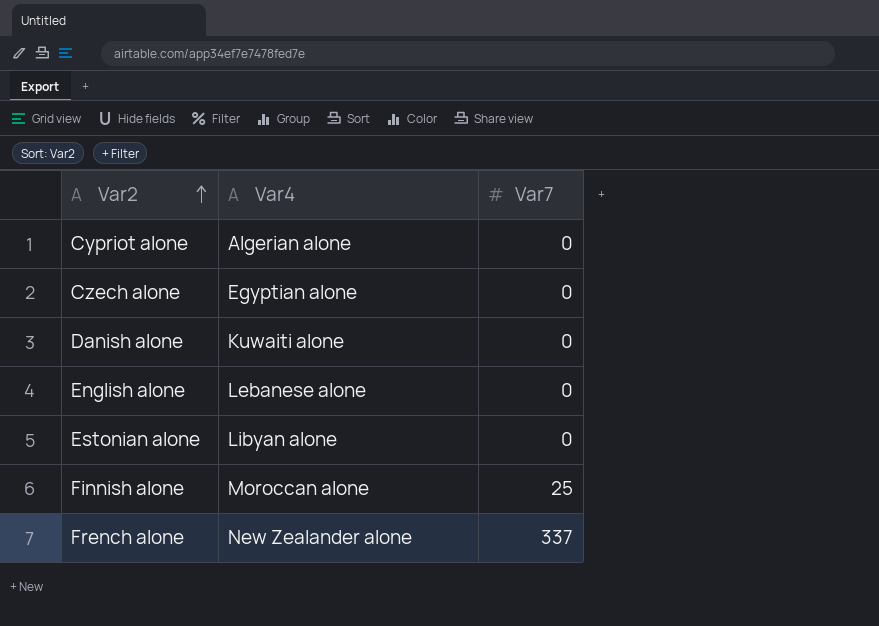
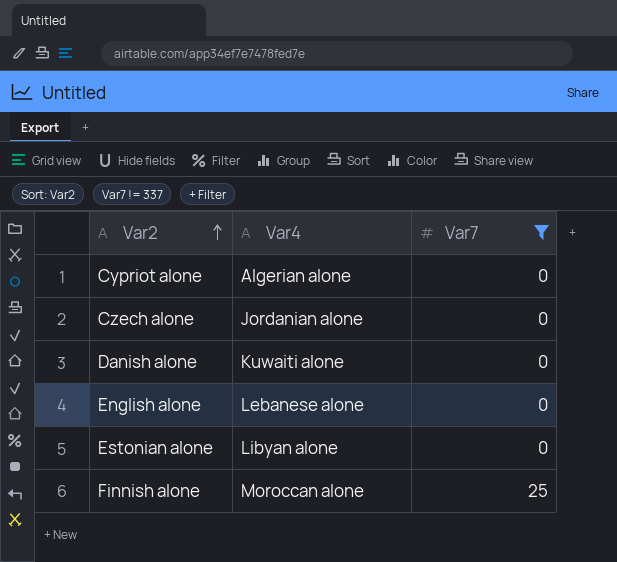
filter: none -> Var7 != 337
Czech alone | Var4: Egyptian alone -> Jordanian alone

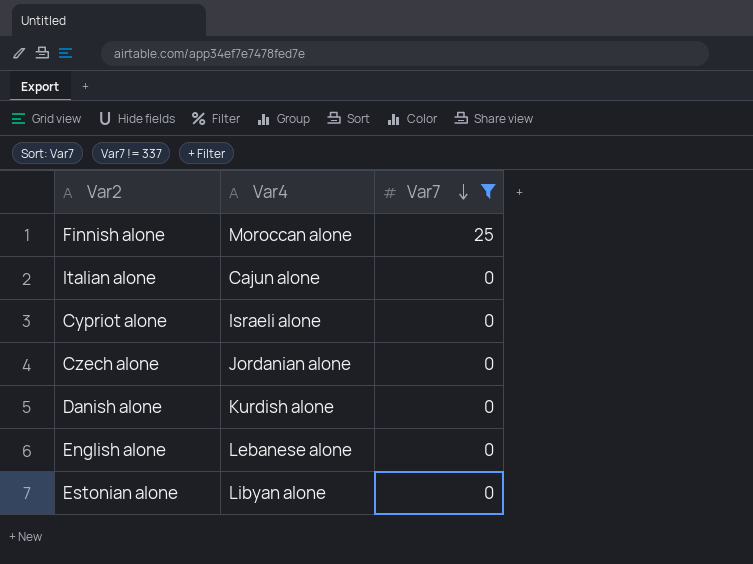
row order: Var2 ascending -> Var7 descending
row Italian alone: none -> Cajun alone | 0
Cypriot alone | Var4: Algerian alone -> Israeli alone
Danish alone | Var4: Kuwaiti alone -> Kurdish alone

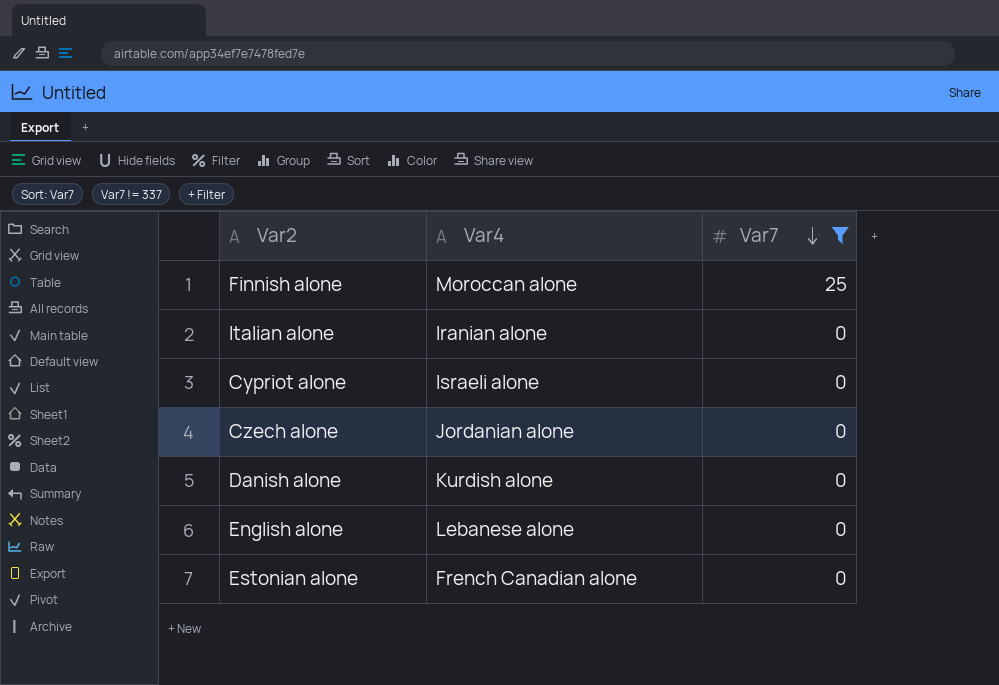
Italian alone | Var4: Cajun alone -> Iranian alone
Estonian alone | Var4: Libyan alone -> French Canadian alone

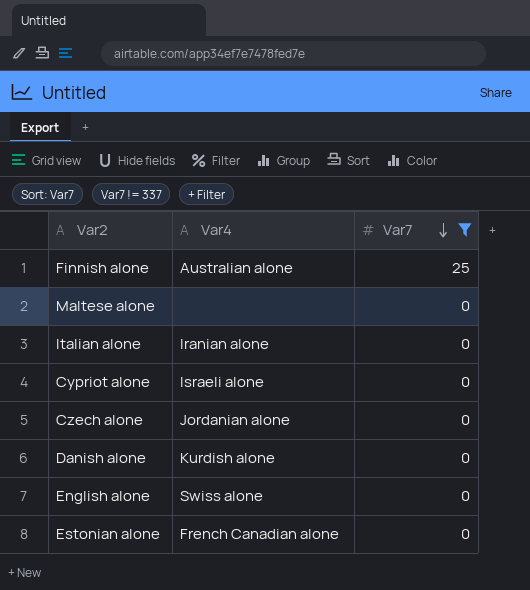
Finnish alone | Var4: Moroccan alone -> Australian alone
row Maltese alone: none -> none | 0
English alone | Var4: Lebanese alone -> Swiss alone

